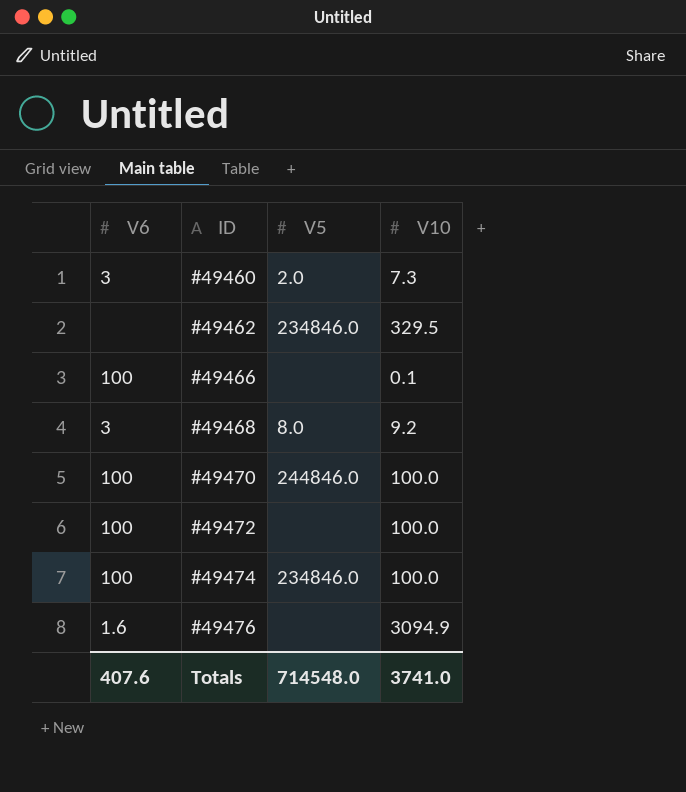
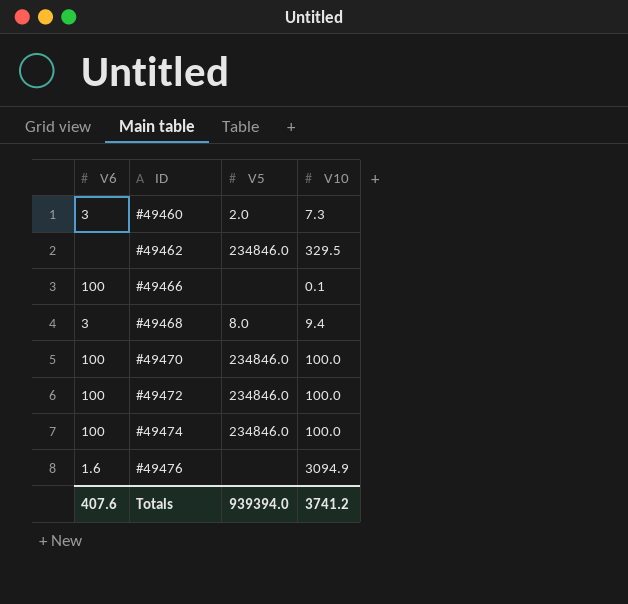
#49468 | V10: 9.2 -> 9.4
#49470 | V5: 244846.0 -> 234846.0
#49472 | V5: none -> 234846.0
Totals | V5: 714548.0 -> 939394.0
Totals | V10: 3741.0 -> 3741.2

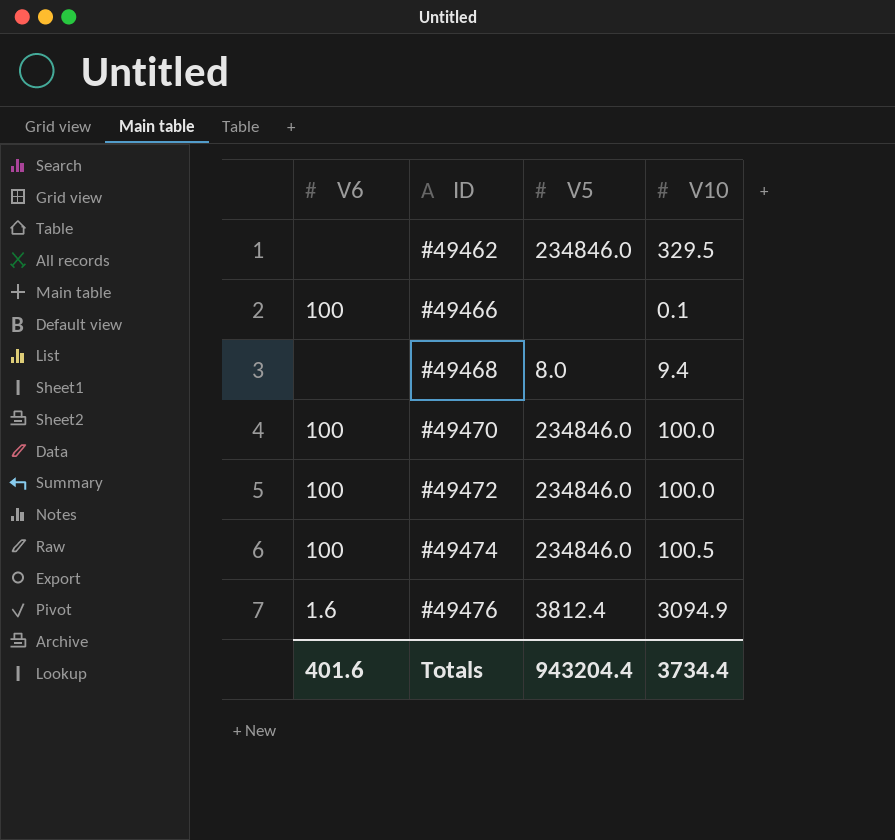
row #49460: 3 | 2.0 | 7.3 -> none
#49468 | V6: 3 -> none
#49474 | V10: 100.0 -> 100.5
#49476 | V5: none -> 3812.4
Totals | V6: 407.6 -> 401.6
Totals | V5: 939394.0 -> 943204.4
Totals | V10: 3741.2 -> 3734.4

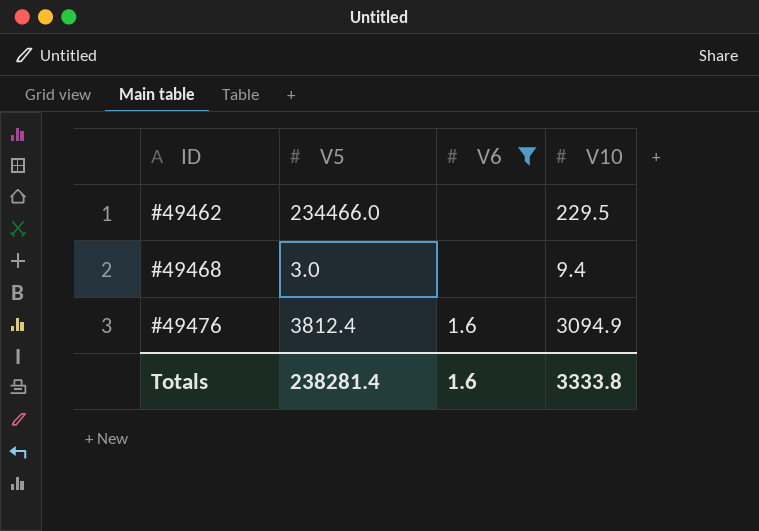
filter: none -> V6 != 100
column V6 | position: 1 -> 3
#49462 | V5: 234846.0 -> 234466.0
#49462 | V10: 329.5 -> 229.5
#49468 | V5: 8.0 -> 3.0
Totals | V5: 943204.4 -> 238281.4
Totals | V6: 401.6 -> 1.6
Totals | V10: 3734.4 -> 3333.8

